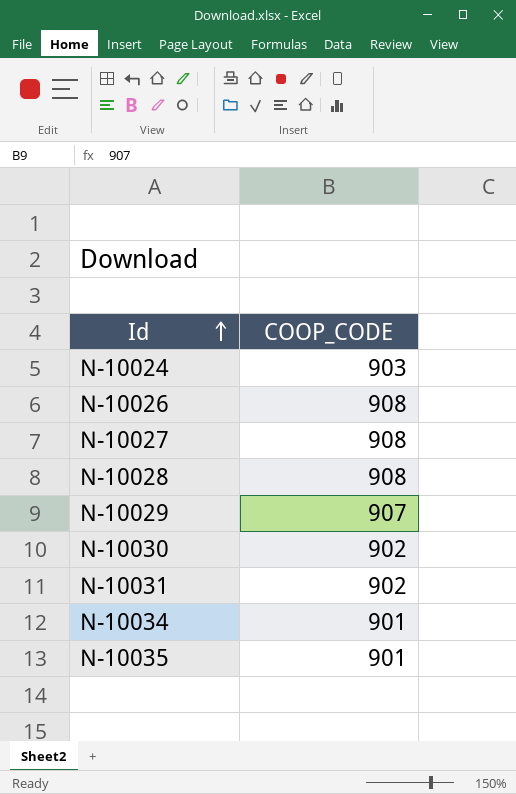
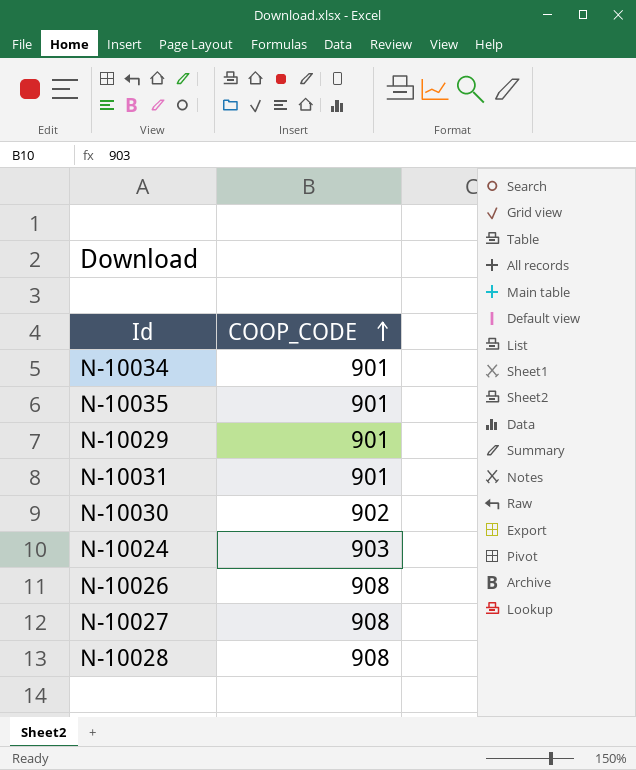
row order: Id ascending -> COOP_CODE ascending
N-10029 | COOP_CODE: 907 -> 901
N-10031 | COOP_CODE: 902 -> 901

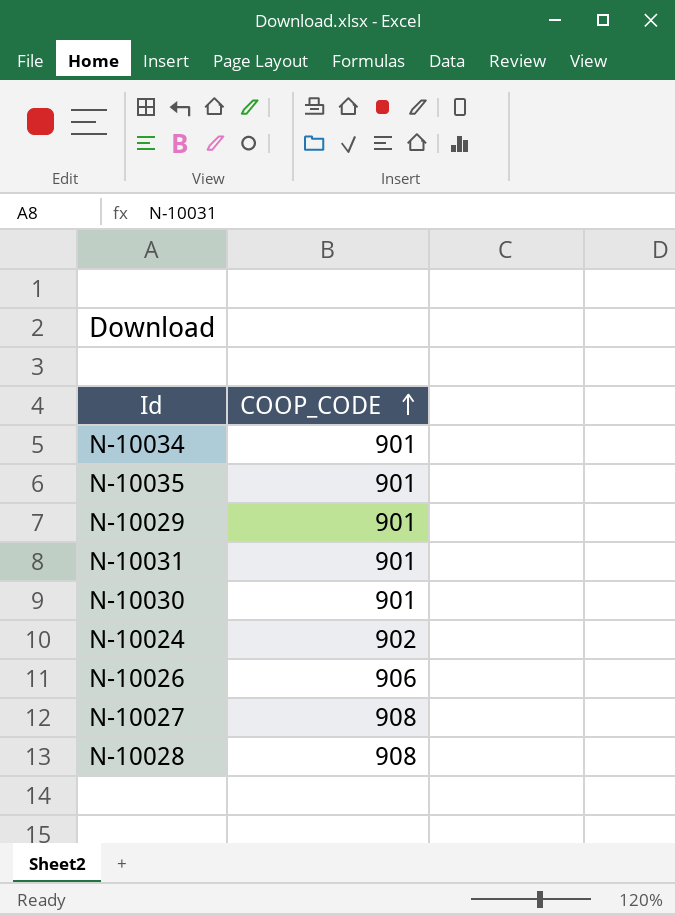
N-10030 | COOP_CODE: 902 -> 901
N-10024 | COOP_CODE: 903 -> 902
N-10026 | COOP_CODE: 908 -> 906

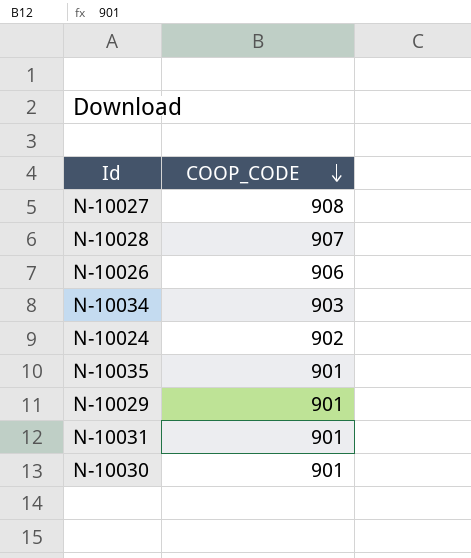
row order: COOP_CODE ascending -> COOP_CODE descending
N-10028 | COOP_CODE: 908 -> 907
N-10034 | COOP_CODE: 901 -> 903

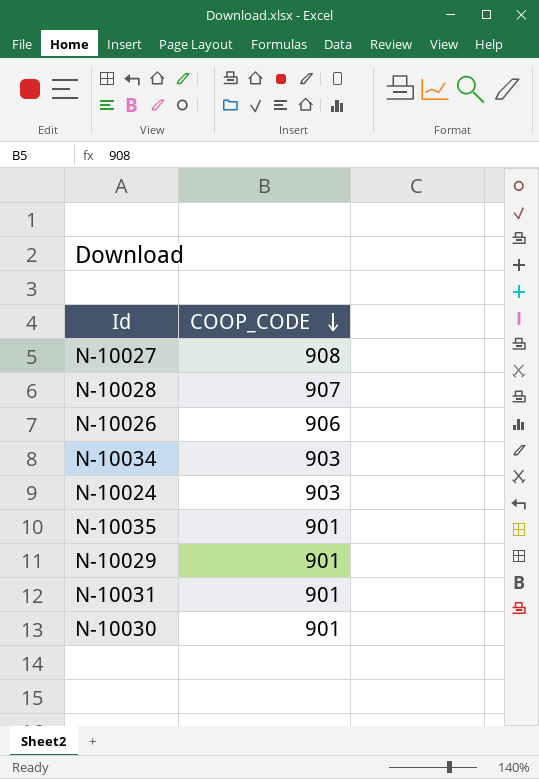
N-10024 | COOP_CODE: 902 -> 903

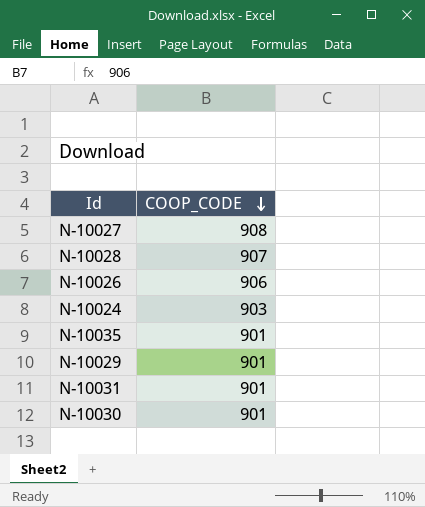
row N-10034: 903 -> none

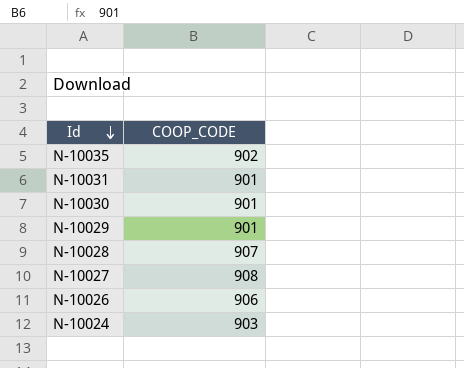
row order: COOP_CODE descending -> Id descending
N-10035 | COOP_CODE: 901 -> 902

